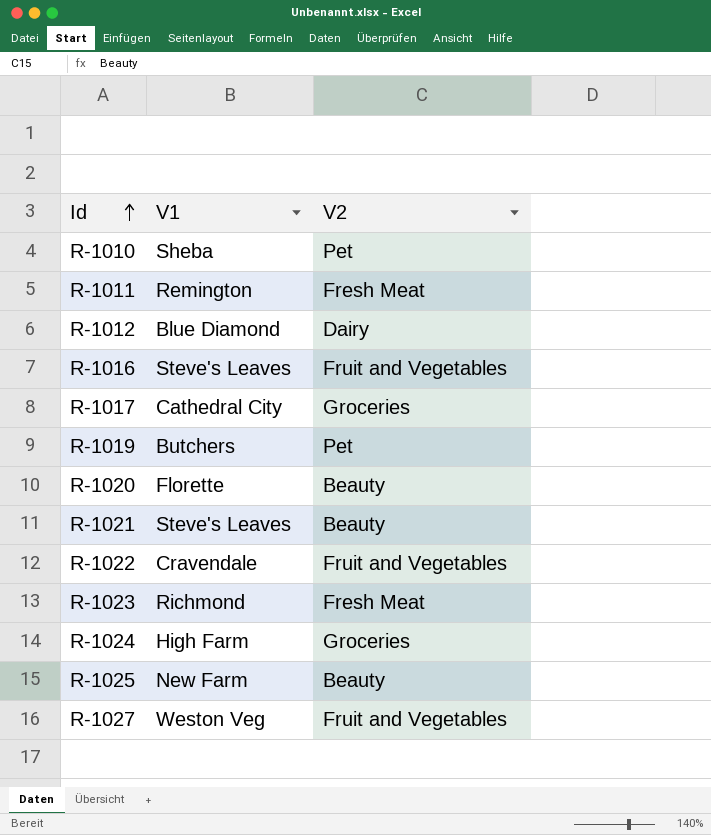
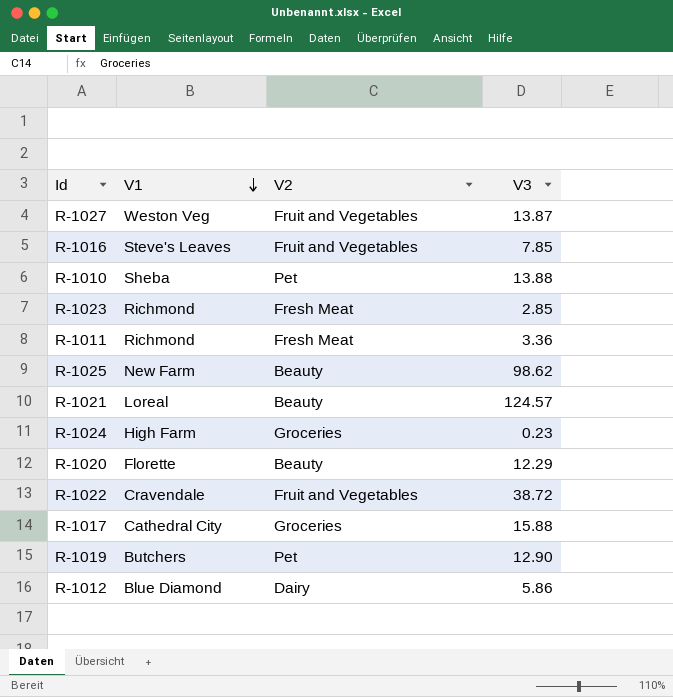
row order: Id ascending -> V1 descending
column V3 | position: none -> 4
R-1011 | V1: Remington -> Richmond
R-1021 | V1: Steve's Leaves -> Loreal

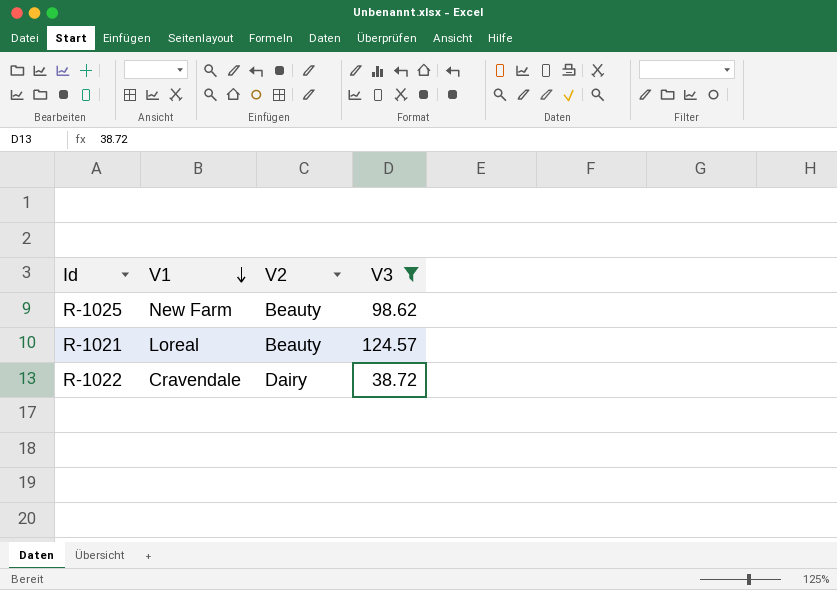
filter: none -> V3 >= 38.72
R-1022 | V2: Fruit and Vegetables -> Dairy

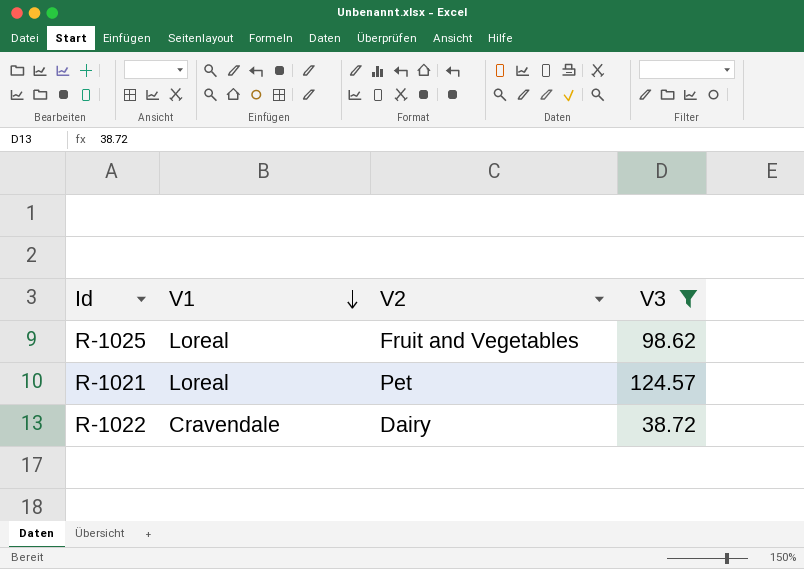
R-1025 | V1: New Farm -> Loreal
R-1025 | V2: Beauty -> Fruit and Vegetables
R-1021 | V2: Beauty -> Pet

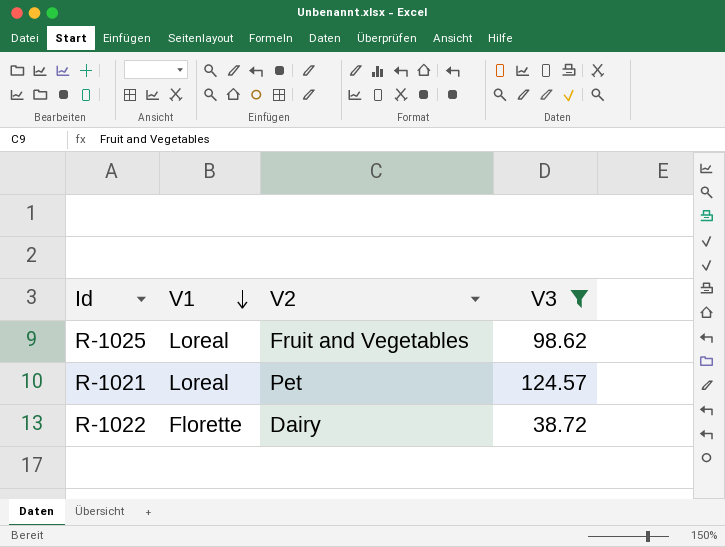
R-1022 | V1: Cravendale -> Florette

